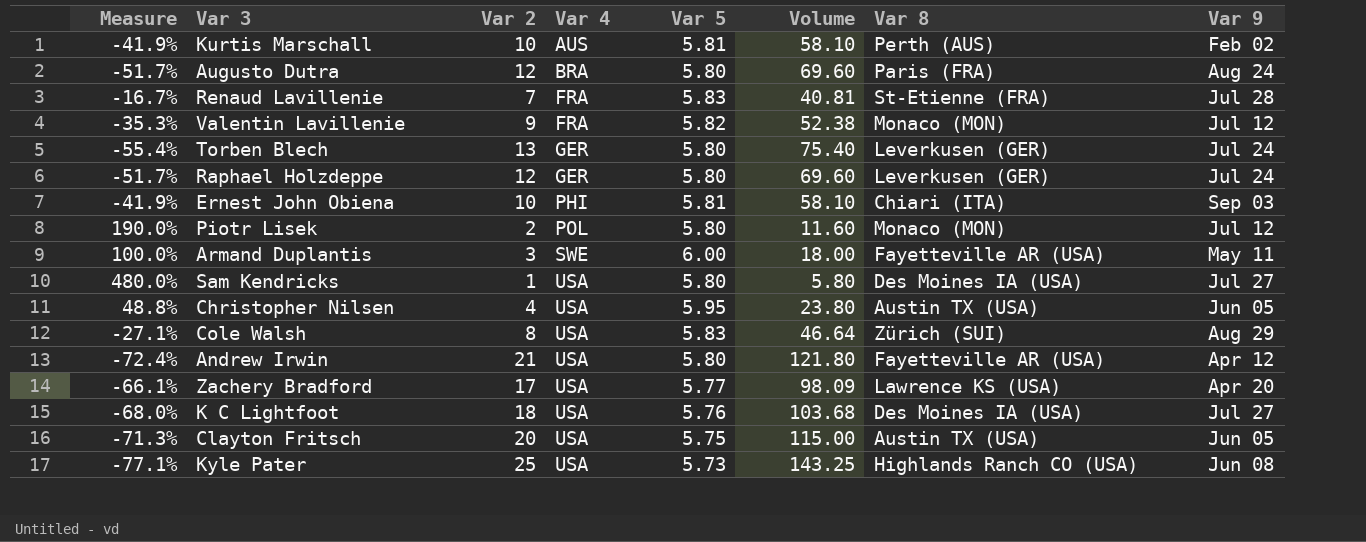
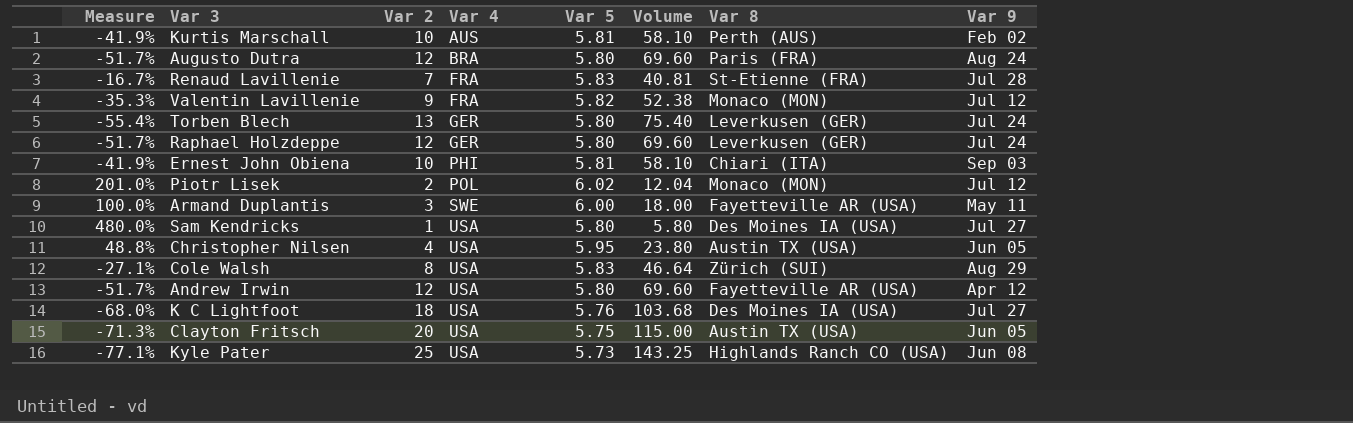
row Zachery Bradford: -66.1% | 17 | USA | 5.77 | 98.09 | Lawrence KS (USA) | Apr 20 -> none
Piotr Lisek | Measure: 190.0% -> 201.0%
Piotr Lisek | Var 5: 5.80 -> 6.02
Piotr Lisek | Volume: 11.60 -> 12.04
Andrew Irwin | Measure: -72.4% -> -51.7%
Andrew Irwin | Var 2: 21 -> 12
Andrew Irwin | Volume: 121.80 -> 69.60

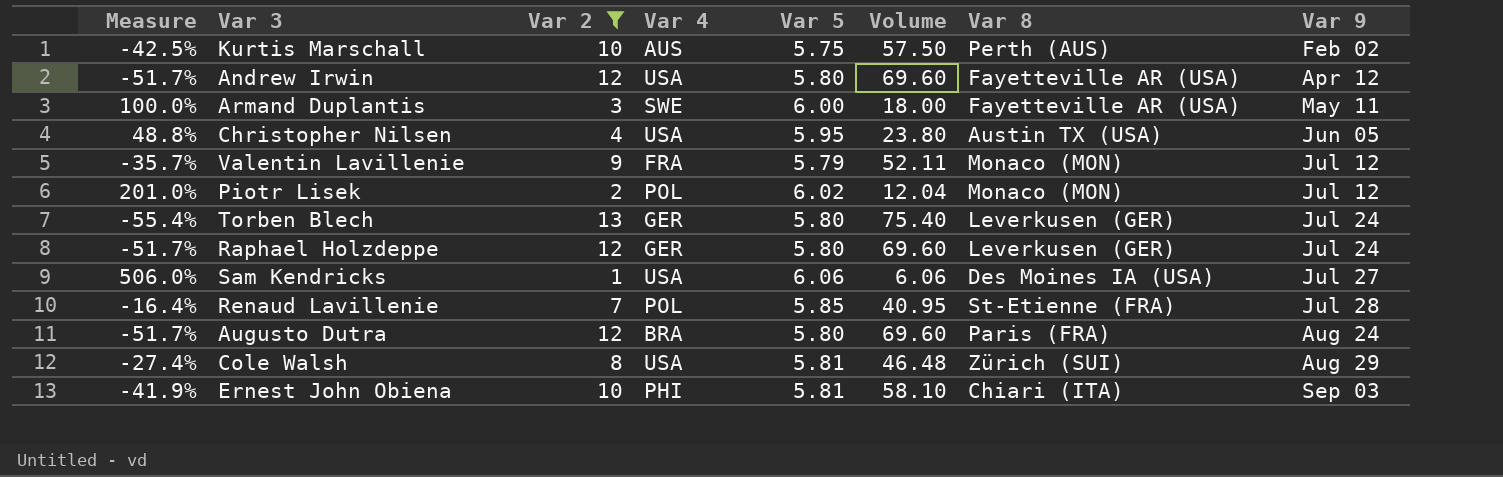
filter: none -> Var 2 <= 13
row order: Var 4 ascending -> Var 9 ascending
Kurtis Marschall | Measure: -41.9% -> -42.5%
Kurtis Marschall | Var 5: 5.81 -> 5.75
Kurtis Marschall | Volume: 58.10 -> 57.50
Valentin Lavillenie | Measure: -35.3% -> -35.7%
Valentin Lavillenie | Var 5: 5.82 -> 5.79
Valentin Lavillenie | Volume: 52.38 -> 52.11
Sam Kendricks | Measure: 480.0% -> 506.0%
Sam Kendricks | Var 5: 5.80 -> 6.06
Sam Kendricks | Volume: 5.80 -> 6.06
Renaud Lavillenie | Measure: -16.7% -> -16.4%
Renaud Lavillenie | Var 4: FRA -> POL
Renaud Lavillenie | Var 5: 5.83 -> 5.85
Renaud Lavillenie | Volume: 40.81 -> 40.95
Cole Walsh | Measure: -27.1% -> -27.4%
Cole Walsh | Var 5: 5.83 -> 5.81
Cole Walsh | Volume: 46.64 -> 46.48

